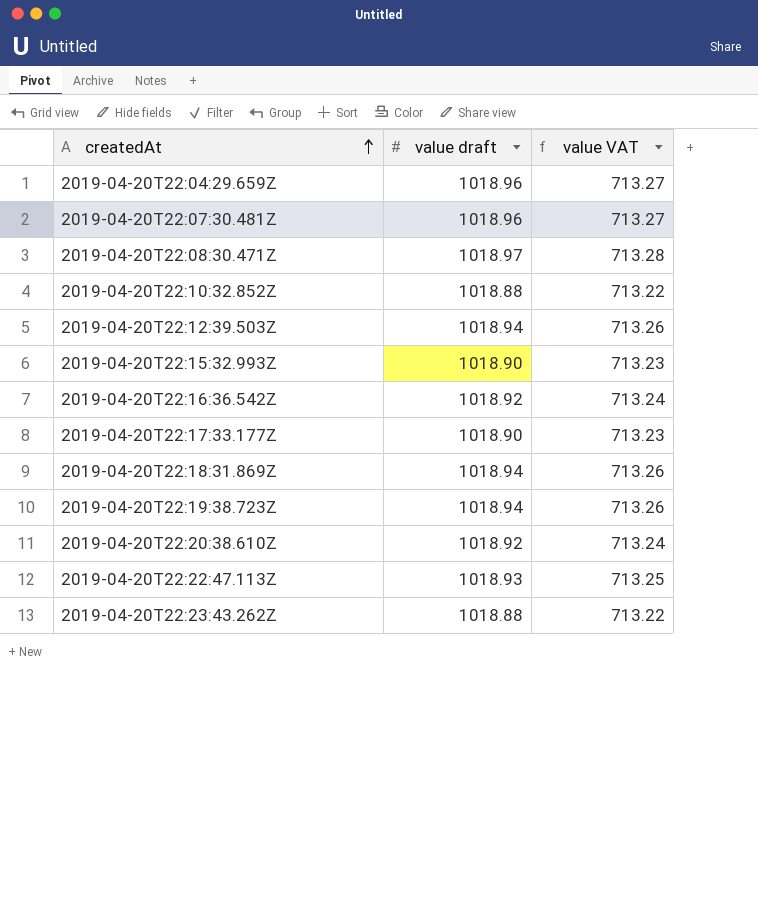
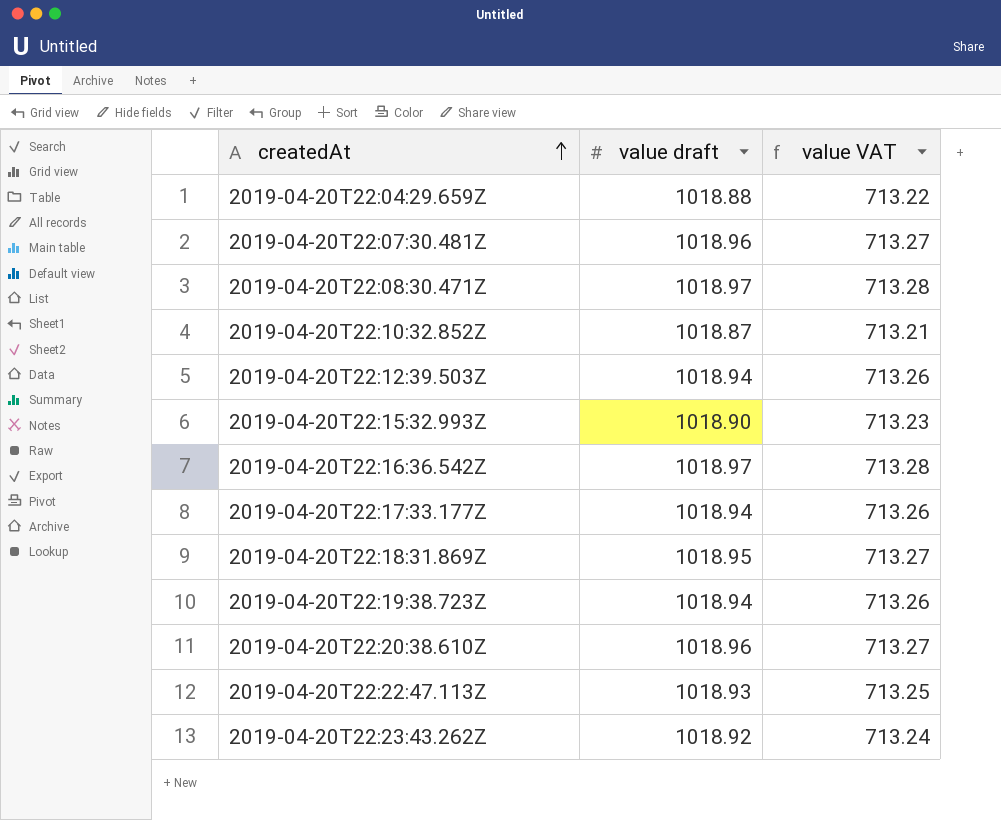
2019-04-20T22:04:29.659Z | value draft: 1018.96 -> 1018.88
2019-04-20T22:04:29.659Z | value VAT: 713.27 -> 713.22
2019-04-20T22:10:32.852Z | value draft: 1018.88 -> 1018.87
2019-04-20T22:10:32.852Z | value VAT: 713.22 -> 713.21
2019-04-20T22:16:36.542Z | value draft: 1018.92 -> 1018.97
2019-04-20T22:16:36.542Z | value VAT: 713.24 -> 713.28
2019-04-20T22:17:33.177Z | value draft: 1018.90 -> 1018.94
2019-04-20T22:17:33.177Z | value VAT: 713.23 -> 713.26
2019-04-20T22:18:31.869Z | value draft: 1018.94 -> 1018.95
2019-04-20T22:18:31.869Z | value VAT: 713.26 -> 713.27
2019-04-20T22:20:38.610Z | value draft: 1018.92 -> 1018.96
2019-04-20T22:20:38.610Z | value VAT: 713.24 -> 713.27
2019-04-20T22:23:43.262Z | value draft: 1018.88 -> 1018.92
2019-04-20T22:23:43.262Z | value VAT: 713.22 -> 713.24

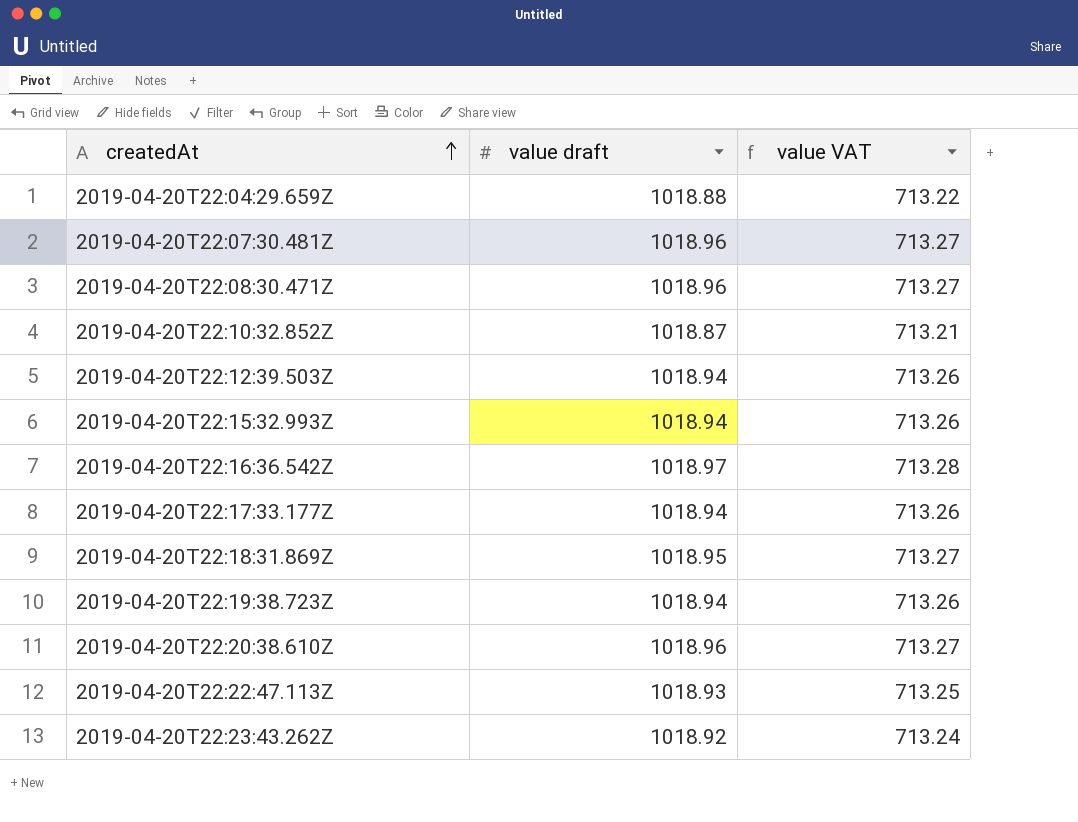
2019-04-20T22:08:30.471Z | value draft: 1018.97 -> 1018.96
2019-04-20T22:08:30.471Z | value VAT: 713.28 -> 713.27
2019-04-20T22:15:32.993Z | value draft: 1018.90 -> 1018.94
2019-04-20T22:15:32.993Z | value VAT: 713.23 -> 713.26

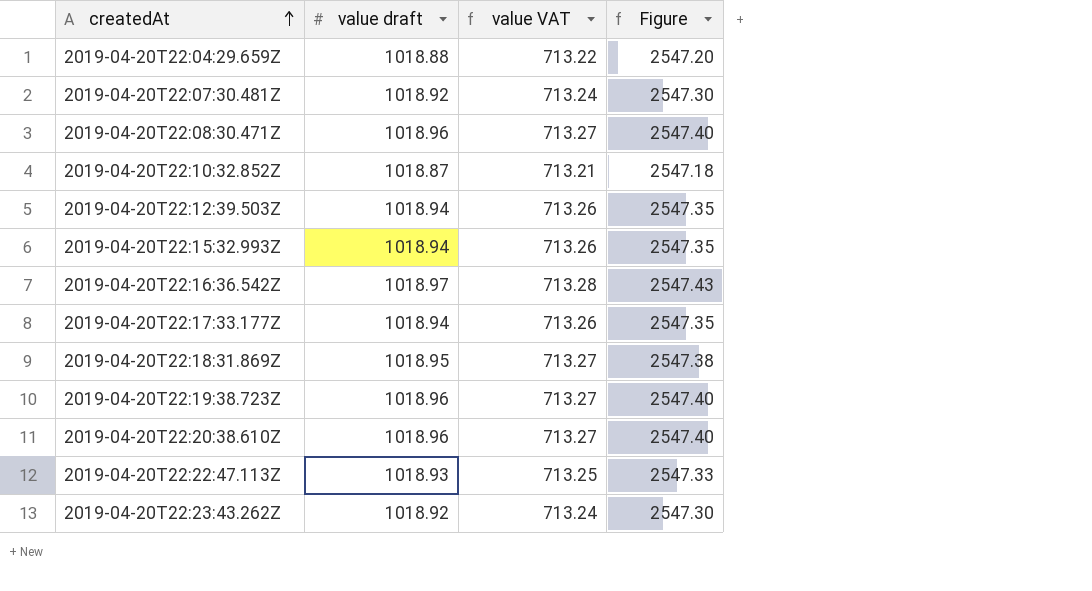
column Figure | formula: none -> [value draft] * 2.5
2019-04-20T22:07:30.481Z | value draft: 1018.96 -> 1018.92
2019-04-20T22:07:30.481Z | value VAT: 713.27 -> 713.24
2019-04-20T22:19:38.723Z | value draft: 1018.94 -> 1018.96
2019-04-20T22:19:38.723Z | value VAT: 713.26 -> 713.27

